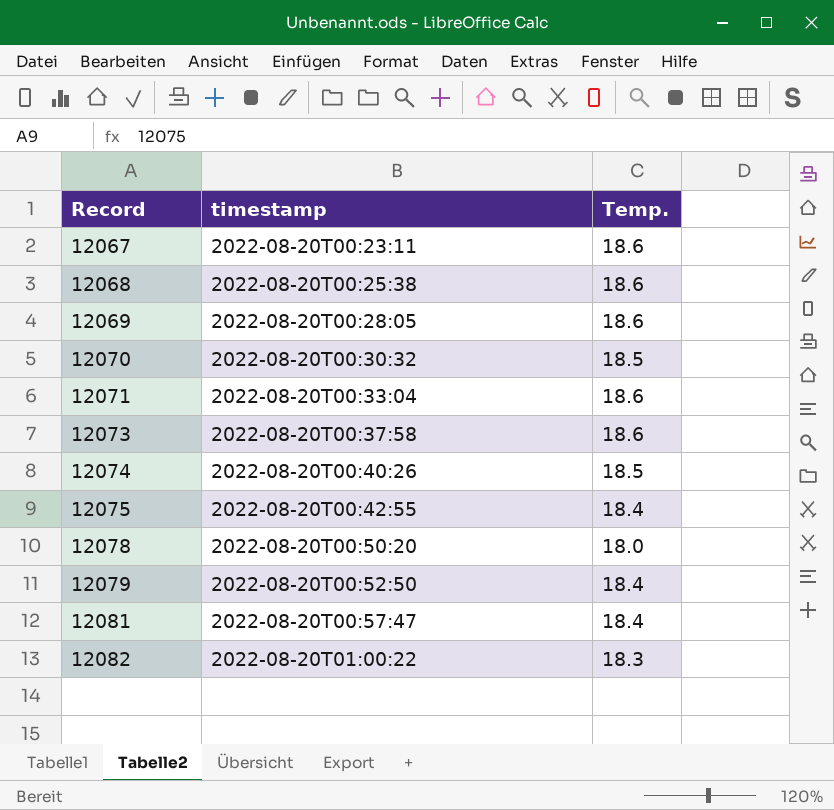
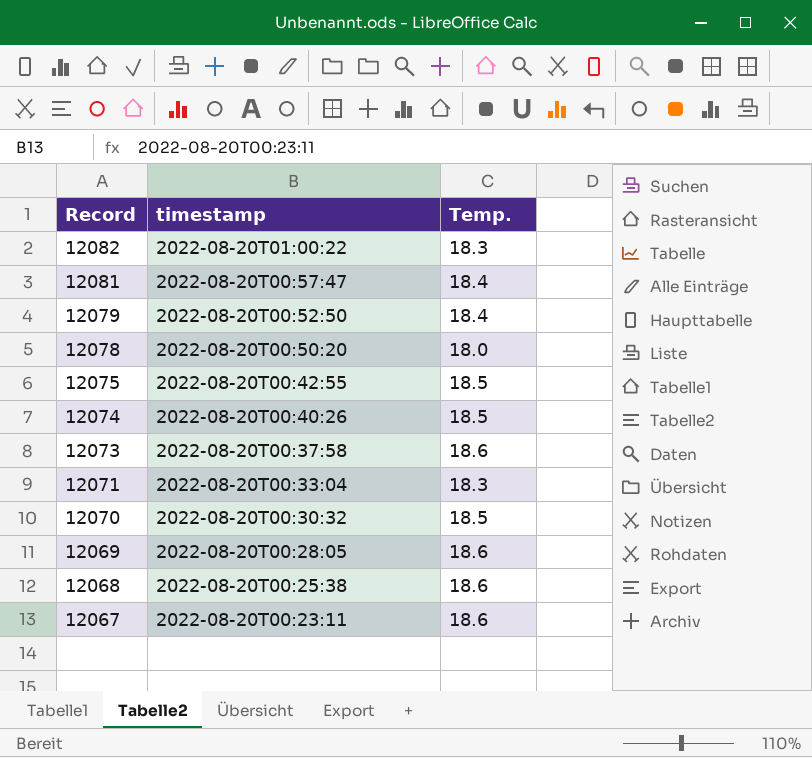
row order: Record ascending -> Record descending
12075 | Temp.: 18.4 -> 18.5
12071 | Temp.: 18.6 -> 18.3

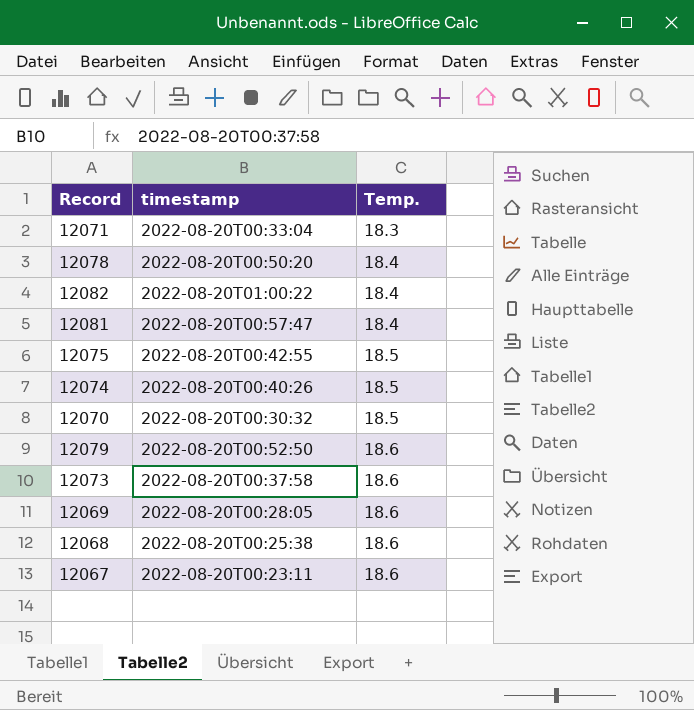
row order: Record descending -> Temp. ascending
12078 | Temp.: 18.0 -> 18.4
12082 | Temp.: 18.3 -> 18.4
12079 | Temp.: 18.4 -> 18.6

